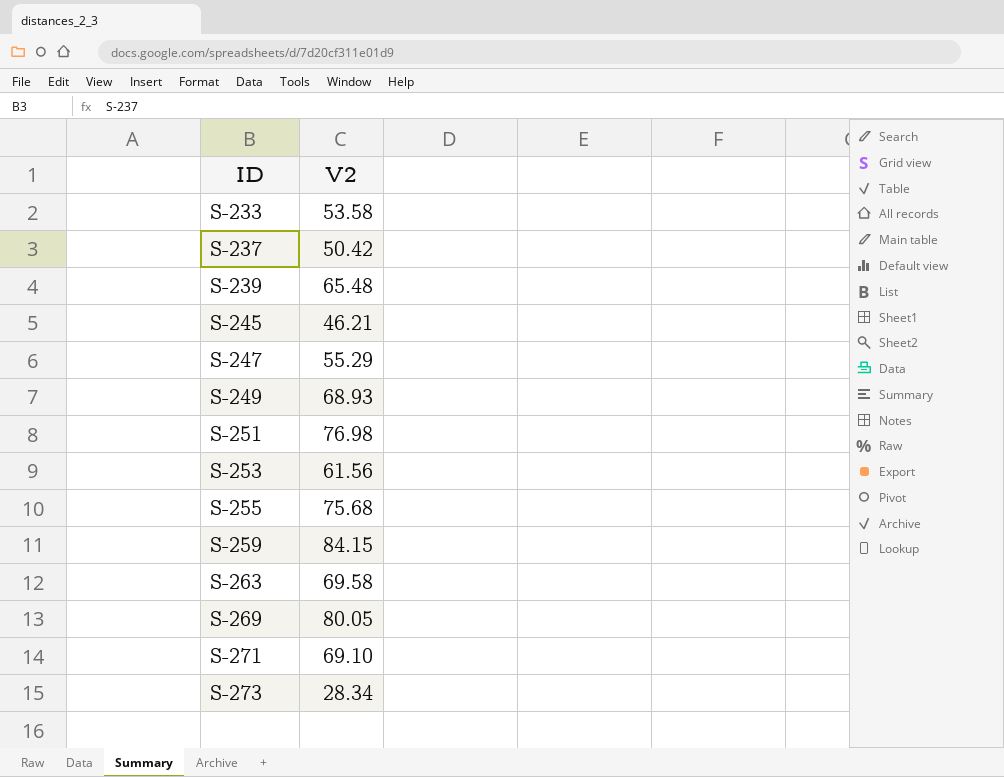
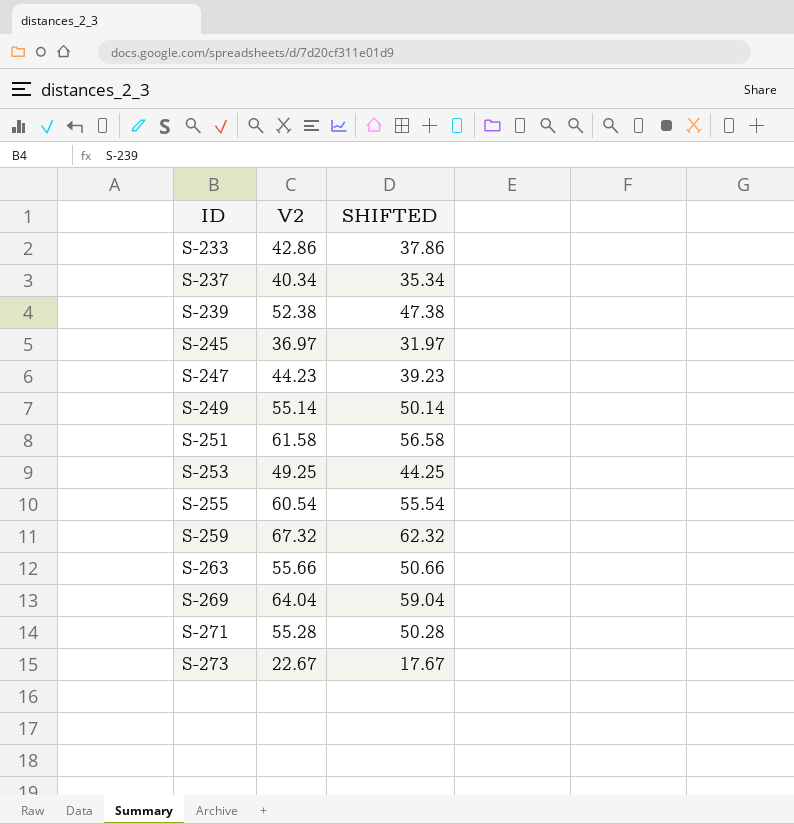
column SHIFTED | formula: none -> [V2] - 5
S-233 | V2: 53.58 -> 42.86
S-237 | V2: 50.42 -> 40.34
S-239 | V2: 65.48 -> 52.38
S-245 | V2: 46.21 -> 36.97
S-247 | V2: 55.29 -> 44.23
S-249 | V2: 68.93 -> 55.14
S-251 | V2: 76.98 -> 61.58
S-253 | V2: 61.56 -> 49.25
S-255 | V2: 75.68 -> 60.54
S-259 | V2: 84.15 -> 67.32
S-263 | V2: 69.58 -> 55.66
S-269 | V2: 80.05 -> 64.04
S-271 | V2: 69.10 -> 55.28
S-273 | V2: 28.34 -> 22.67

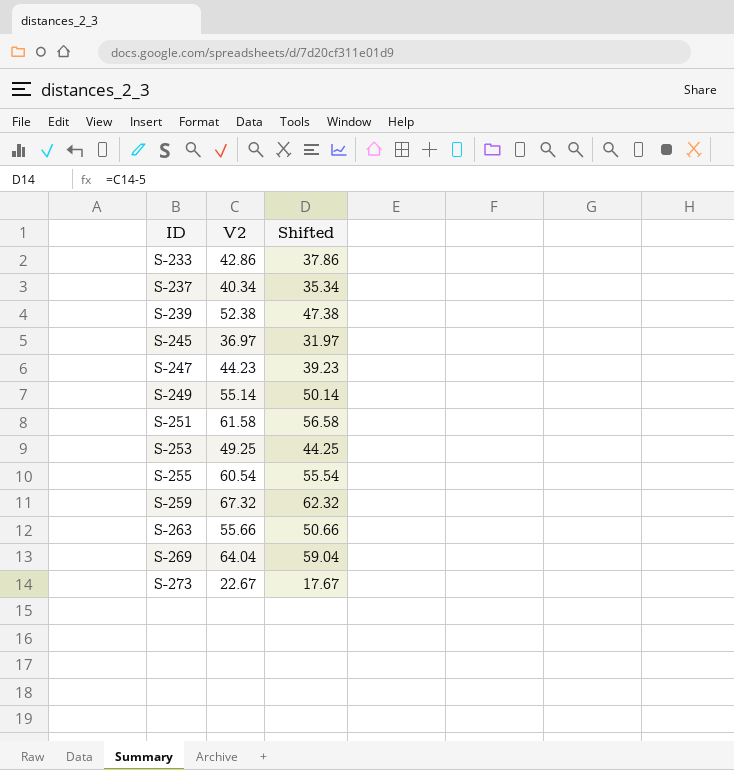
column name: SHIFTED -> Shifted
row S-271: 55.28 | 50.28 -> none

